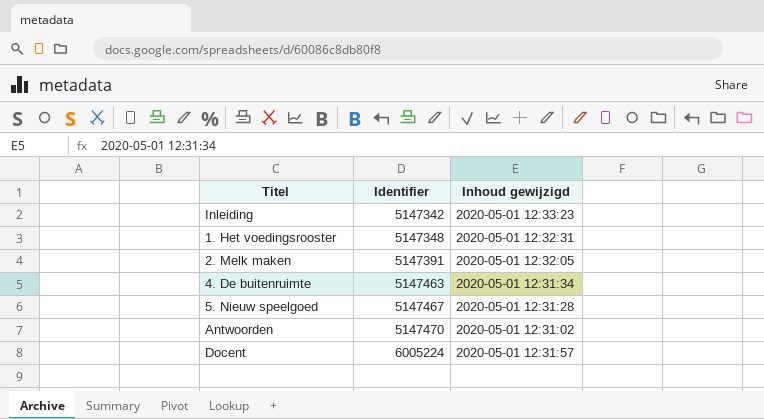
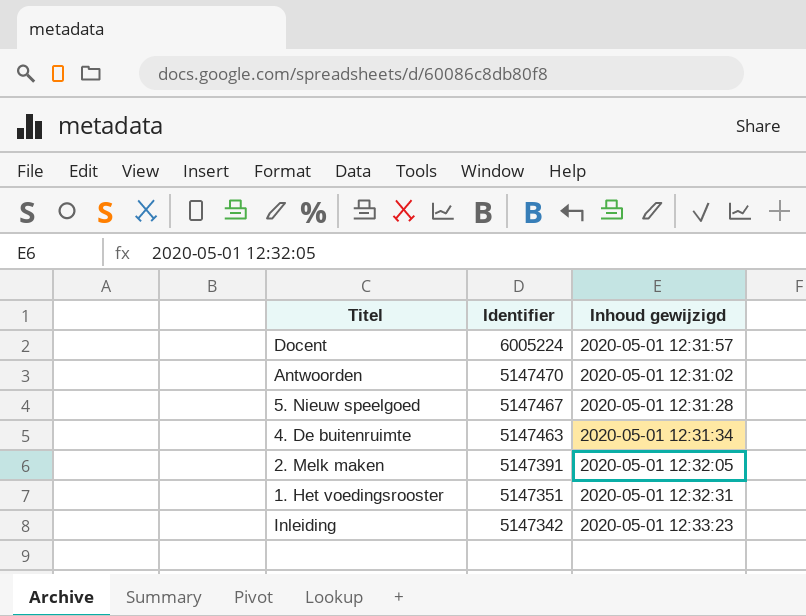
row order: Identifier ascending -> Identifier descending
1. Het voedingsrooster | Identifier: 5147348 -> 5147351

